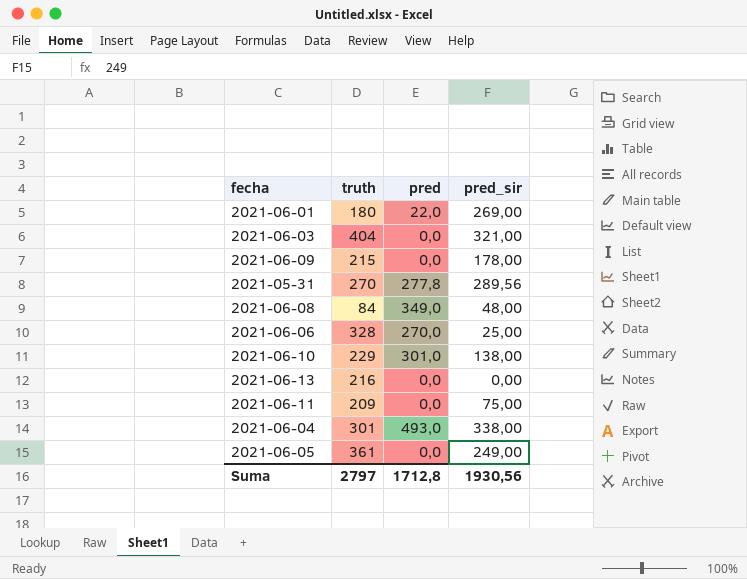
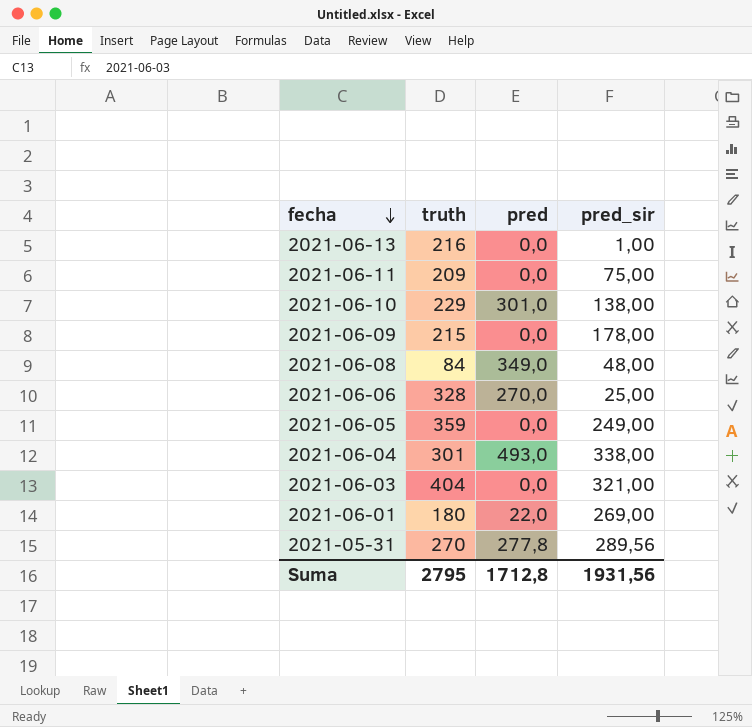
row order: none -> fecha descending
2021-06-13 | pred_sir: 0,00 -> 1,00
2021-06-05 | truth: 361 -> 359
Suma | truth: 2797 -> 2795
Suma | pred_sir: 1930,56 -> 1931,56

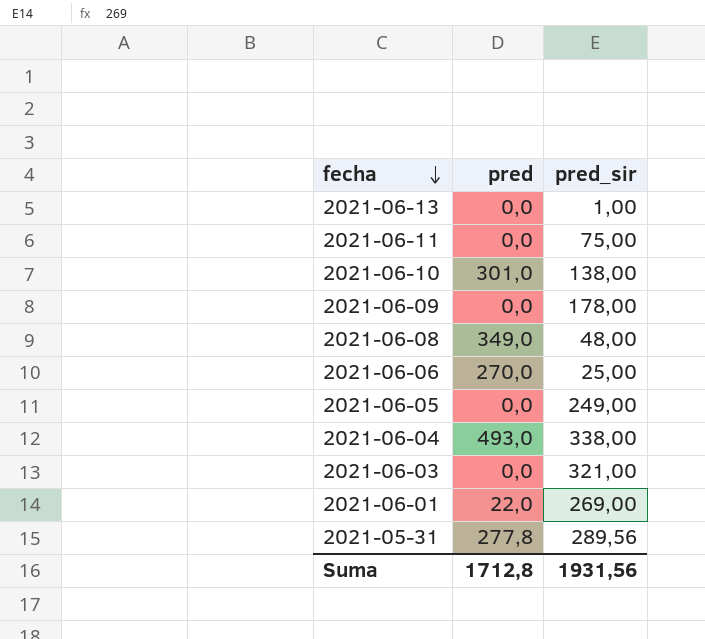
column truth | position: 2 -> none

